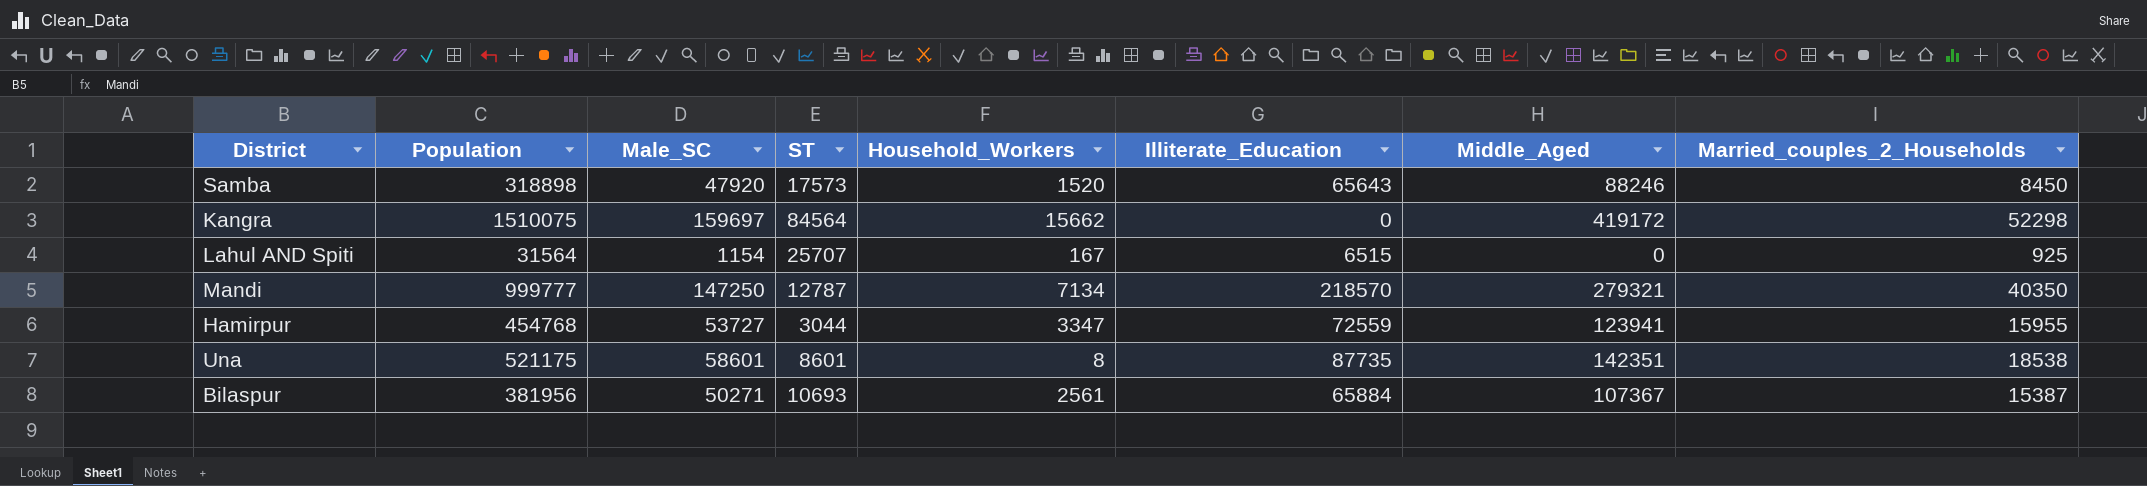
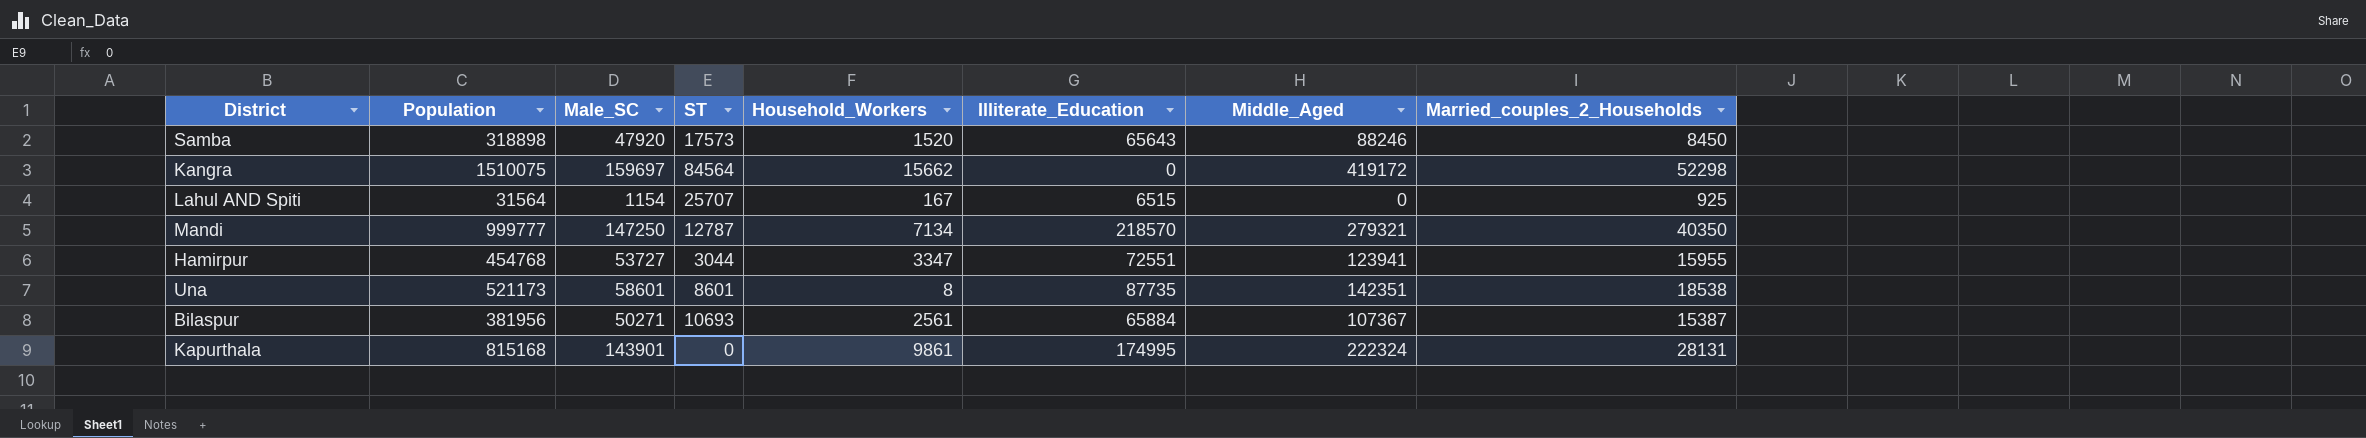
Hamirpur | Illiterate_Education: 72559 -> 72551
Una | Population: 521175 -> 521173
row Kapurthala: none -> 815168 | 143901 | 0 | 9861 | 174995 | 222324 | 28131

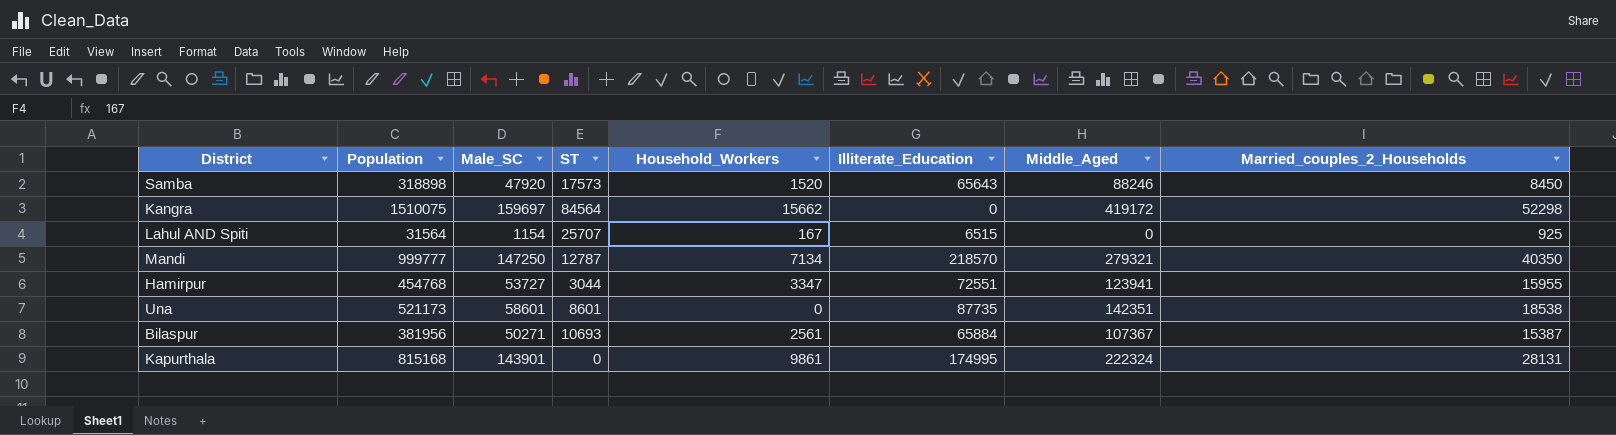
Una | Household_Workers: 8 -> 0

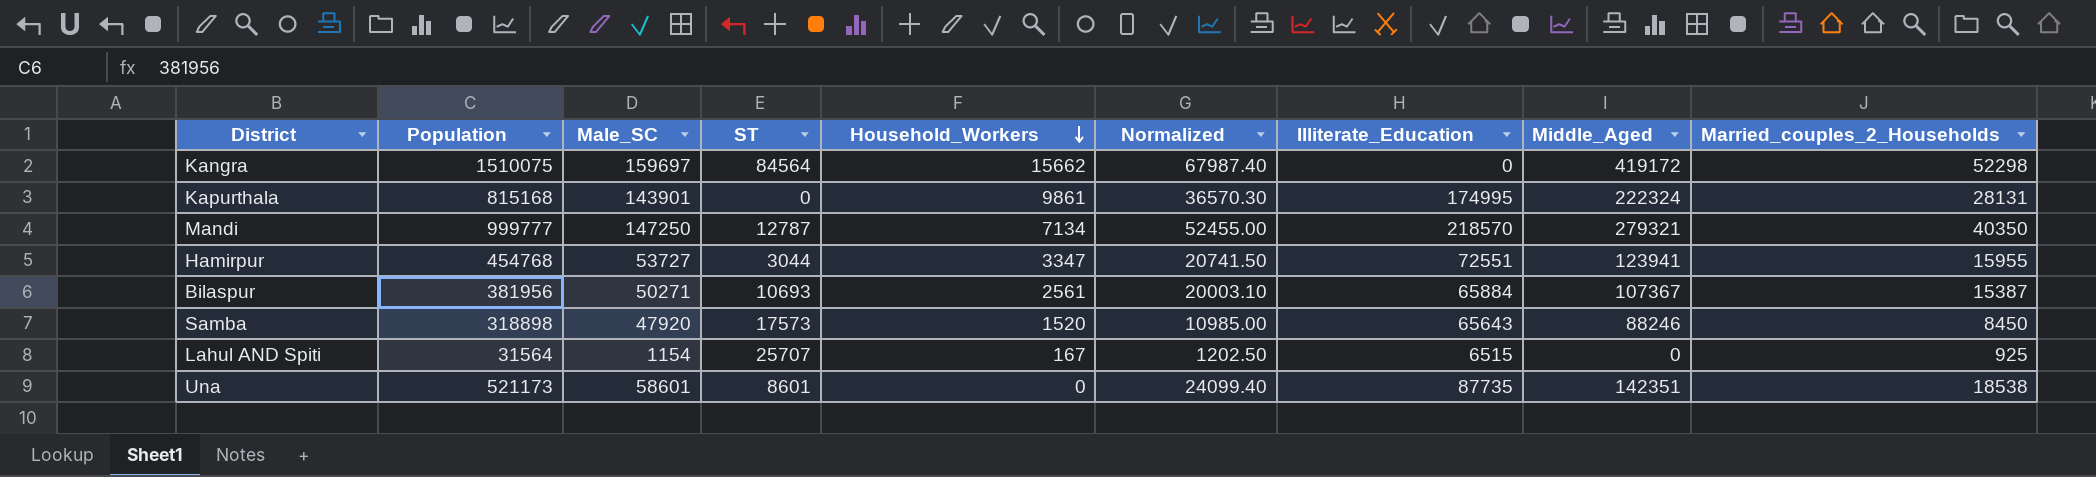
row order: none -> Household_Workers descending
column Normalized | formula: none -> [Married_couples_2_Households] * 1.3

